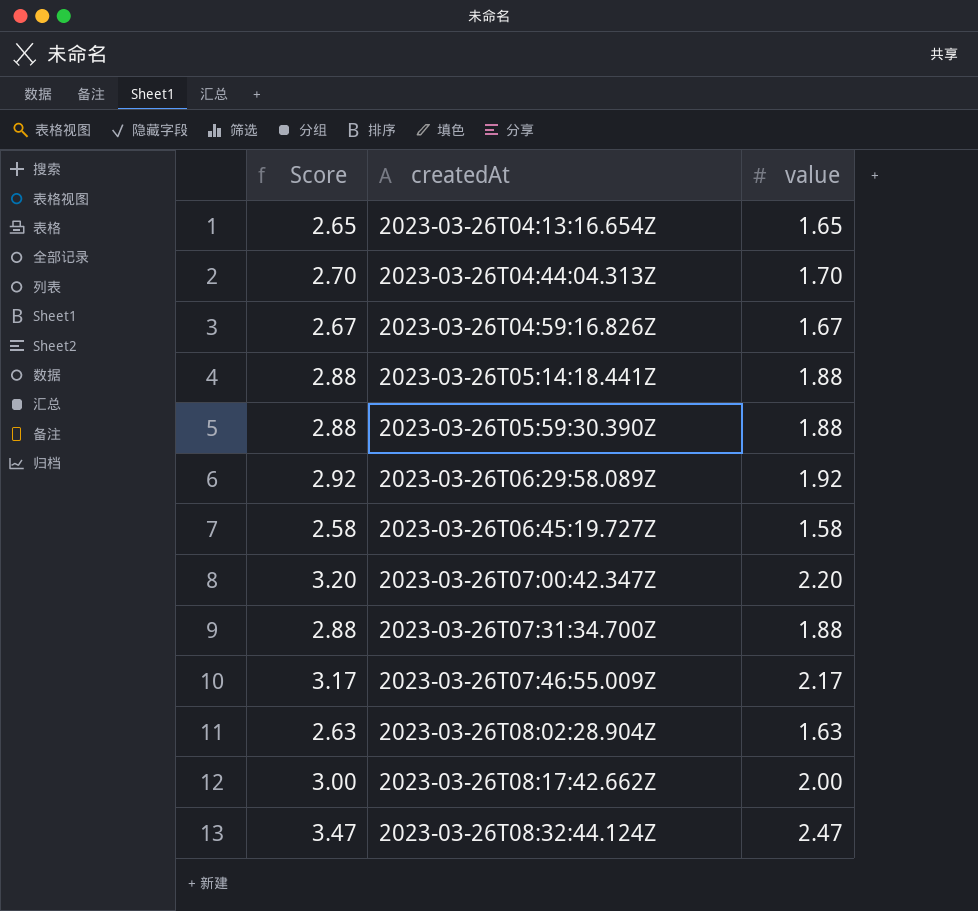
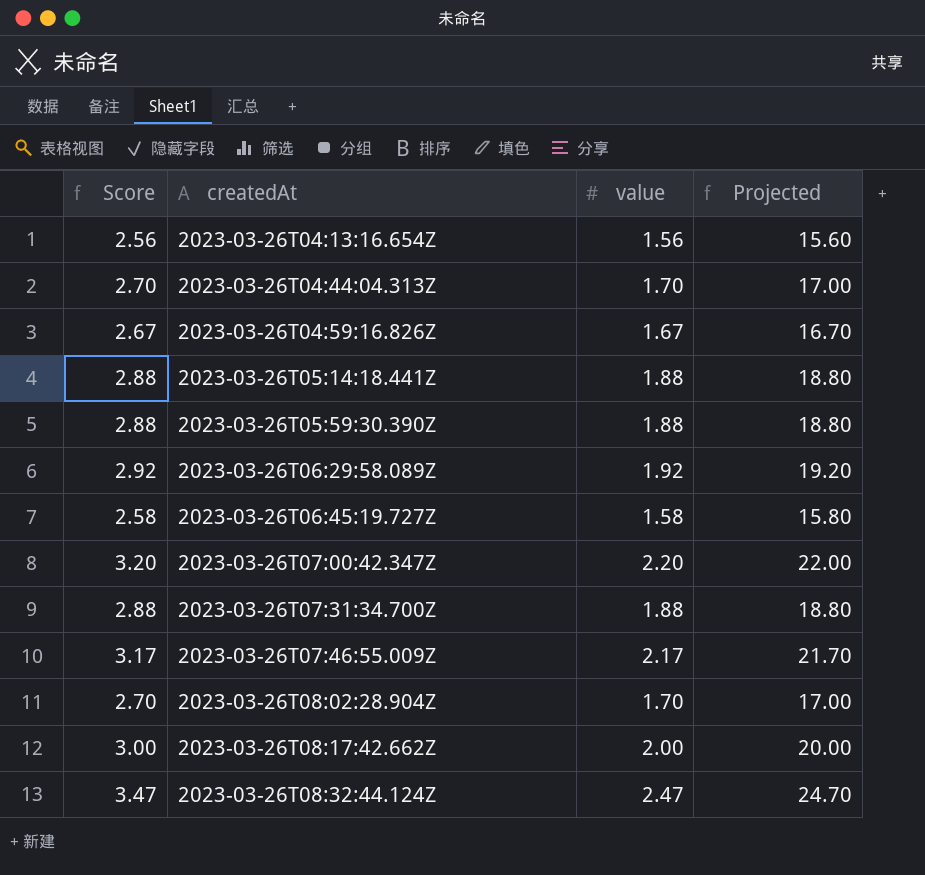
column Projected | formula: none -> [value] * 10
2023-03-26T04:13:16.654Z | Score: 2.65 -> 2.56
2023-03-26T04:13:16.654Z | value: 1.65 -> 1.56
2023-03-26T08:02:28.904Z | Score: 2.63 -> 2.70
2023-03-26T08:02:28.904Z | value: 1.63 -> 1.70

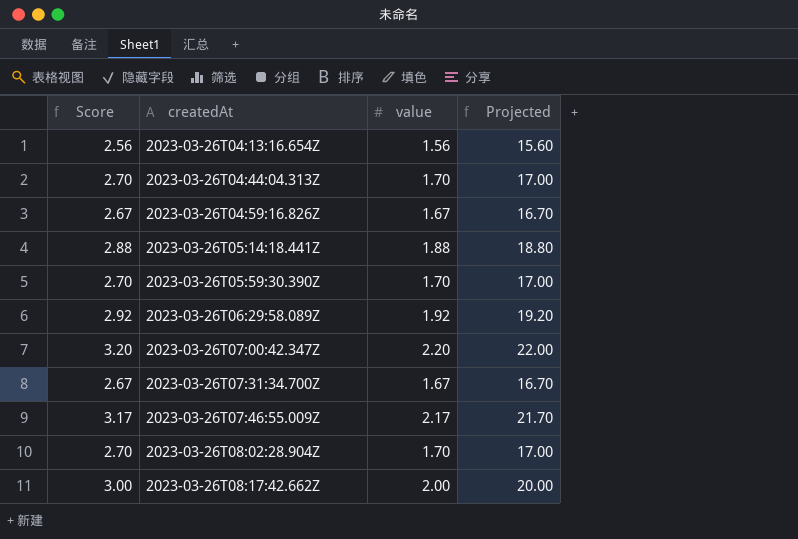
row 2023-03-26T06:45:19.727Z: 2.58 | 1.58 | 15.80 -> none
row 2023-03-26T08:32:44.124Z: 3.47 | 2.47 | 24.70 -> none
2023-03-26T05:59:30.390Z | Score: 2.88 -> 2.70
2023-03-26T05:59:30.390Z | value: 1.88 -> 1.70
2023-03-26T05:59:30.390Z | Projected: 18.80 -> 17.00
2023-03-26T07:31:34.700Z | Score: 2.88 -> 2.67
2023-03-26T07:31:34.700Z | value: 1.88 -> 1.67
2023-03-26T07:31:34.700Z | Projected: 18.80 -> 16.70

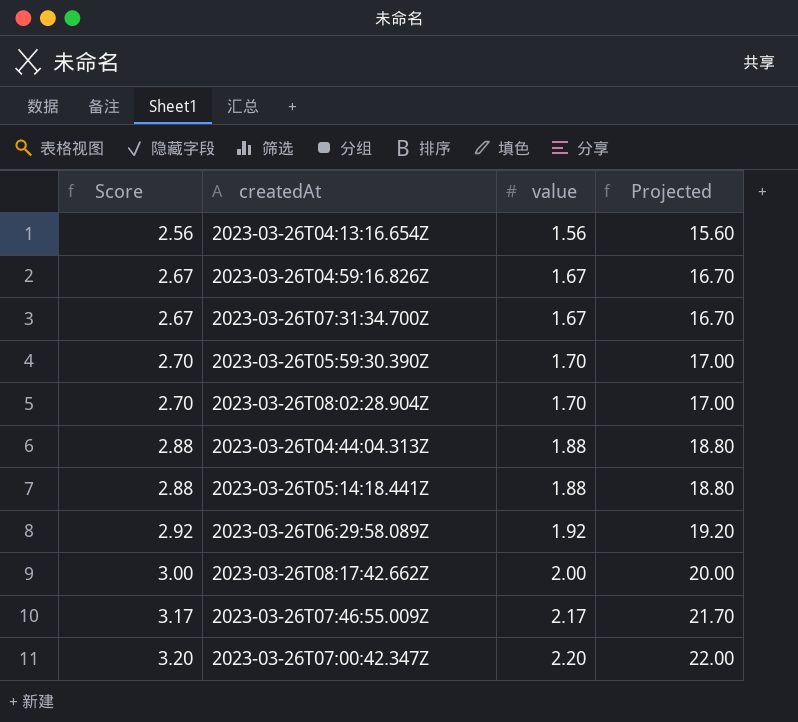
row order: createdAt ascending -> Score ascending
2023-03-26T04:44:04.313Z | Score: 2.70 -> 2.88
2023-03-26T04:44:04.313Z | value: 1.70 -> 1.88
2023-03-26T04:44:04.313Z | Projected: 17.00 -> 18.80

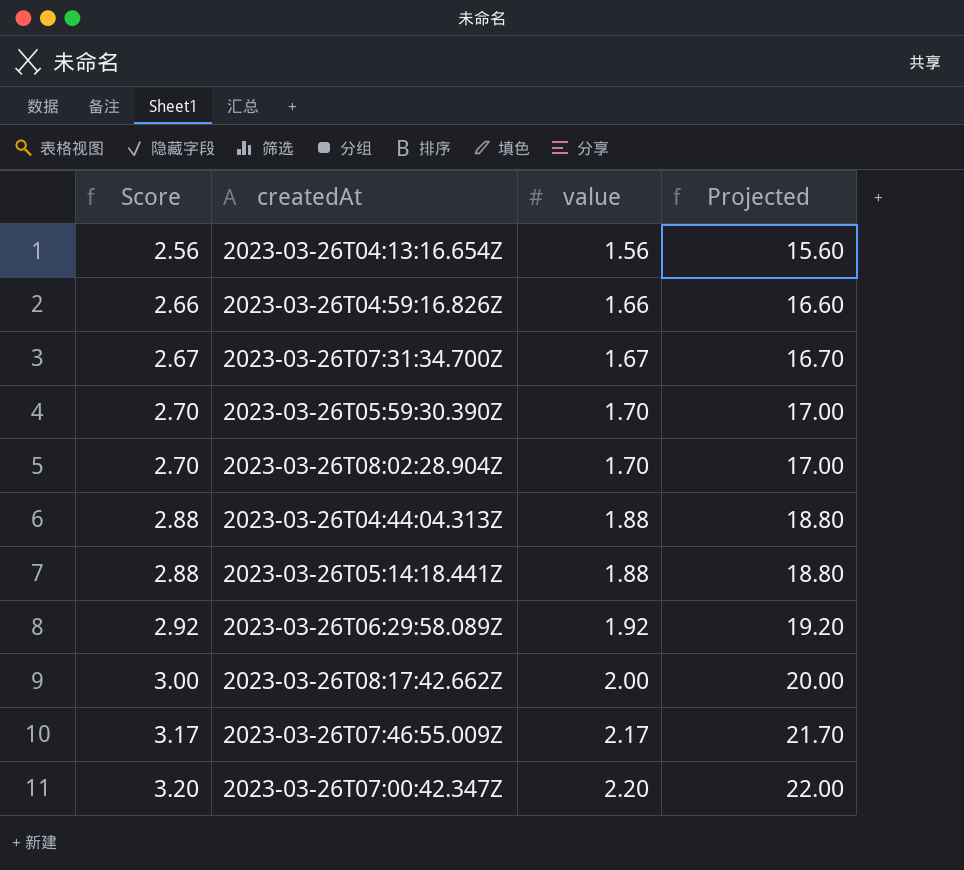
2023-03-26T04:59:16.826Z | Score: 2.67 -> 2.66
2023-03-26T04:59:16.826Z | value: 1.67 -> 1.66
2023-03-26T04:59:16.826Z | Projected: 16.70 -> 16.60

